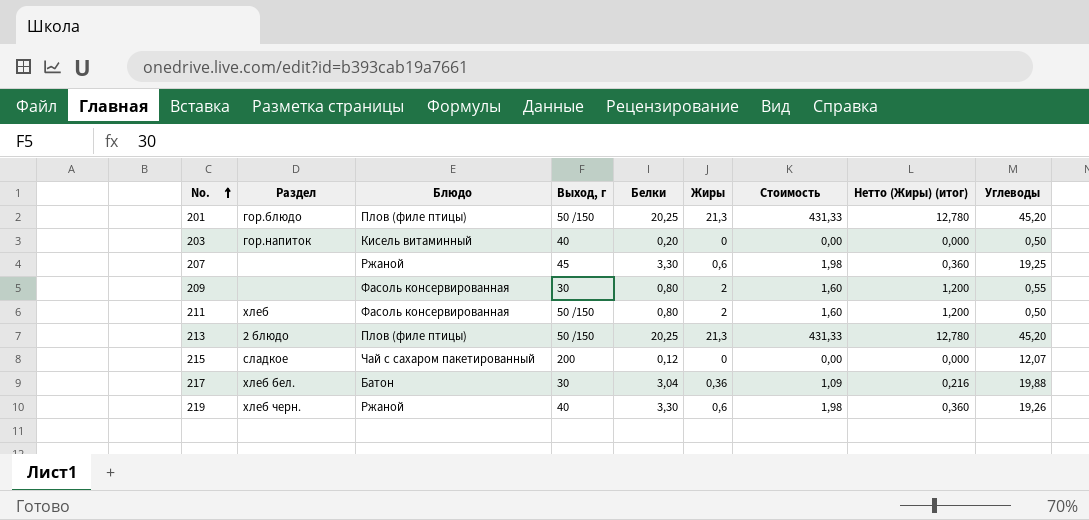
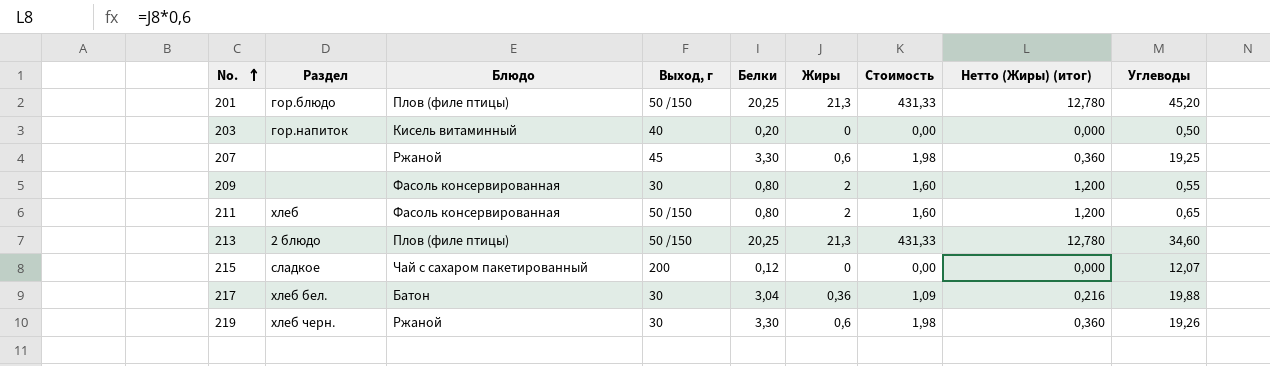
211 | Углеводы: 0,50 -> 0,65
213 | Углеводы: 45,20 -> 34,60
219 | Выход, г: 40 -> 30

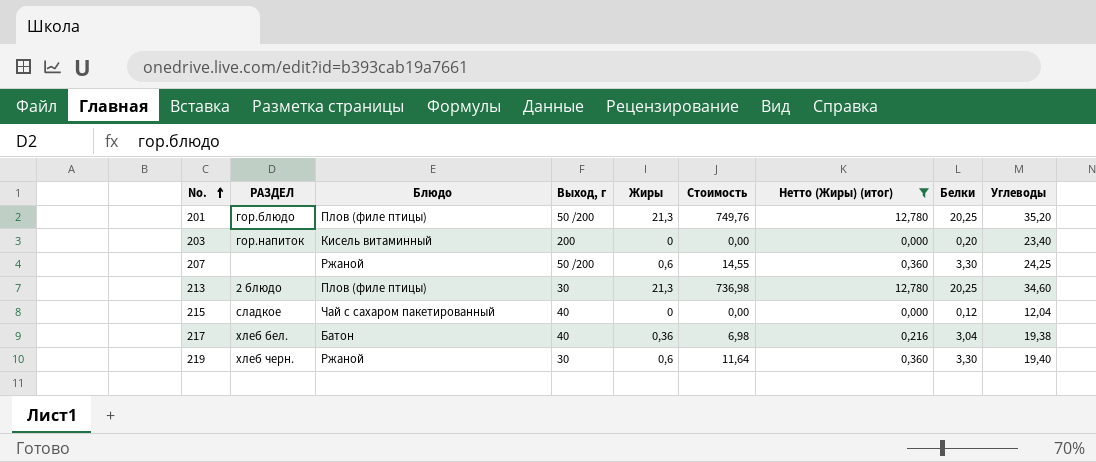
filter: none -> Нетто (Жиры) (итог) != 1,200
column name: Раздел -> РАЗДЕЛ
column Стоимость | formula: [Белки] * [Жиры] -> [Жиры] * [Углеводы]
column Белки | position: 5 -> 8
201 | Выход, г: 50 /150 -> 50 /200
201 | Углеводы: 45,20 -> 35,20
203 | Выход, г: 40 -> 200
203 | Углеводы: 0,50 -> 23,40
207 | Выход, г: 45 -> 50 /200
207 | Углеводы: 19,25 -> 24,25
213 | Выход, г: 50 /150 -> 30
215 | Выход, г: 200 -> 40
215 | Углеводы: 12,07 -> 12,04
217 | Выход, г: 30 -> 40
217 | Углеводы: 19,88 -> 19,38
219 | Углеводы: 19,26 -> 19,40

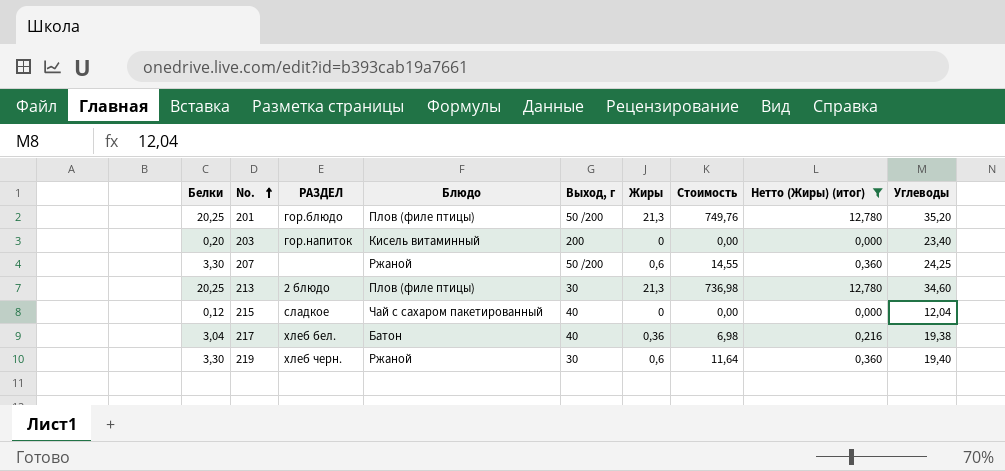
column Белки | position: 8 -> 1

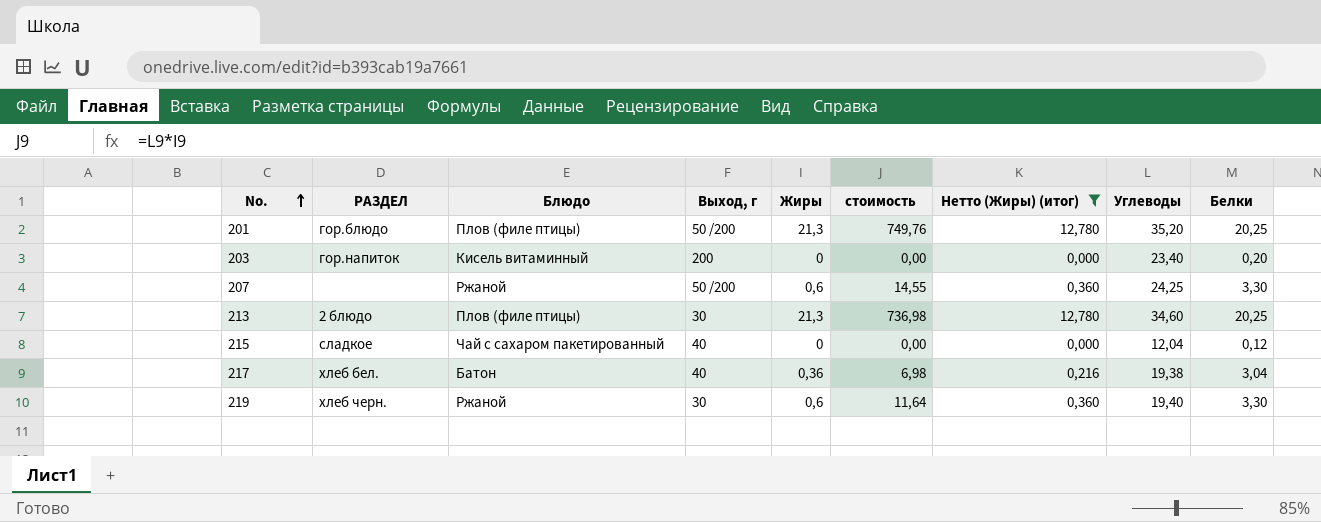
column name: Стоимость -> стоимость
column Белки | position: 1 -> 9

